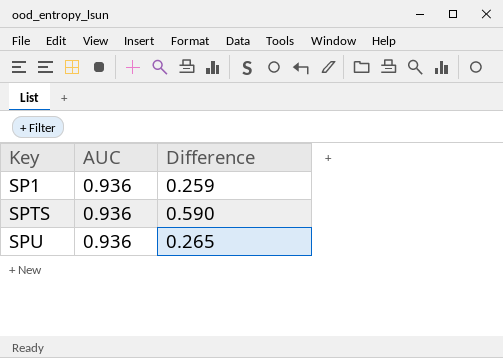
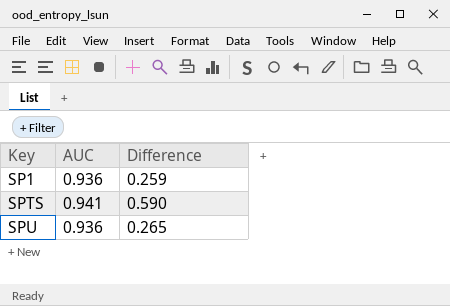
SPTS | AUC: 0.936 -> 0.941

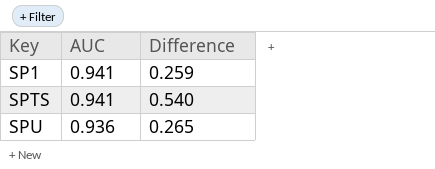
SP1 | AUC: 0.936 -> 0.941
SPTS | Difference: 0.590 -> 0.540

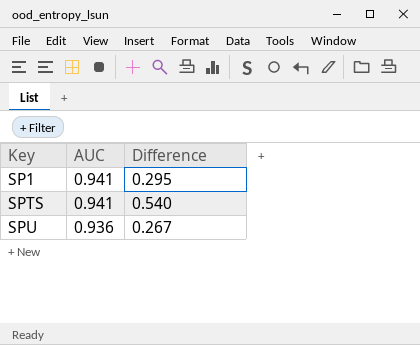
SP1 | Difference: 0.259 -> 0.295
SPU | Difference: 0.265 -> 0.267

